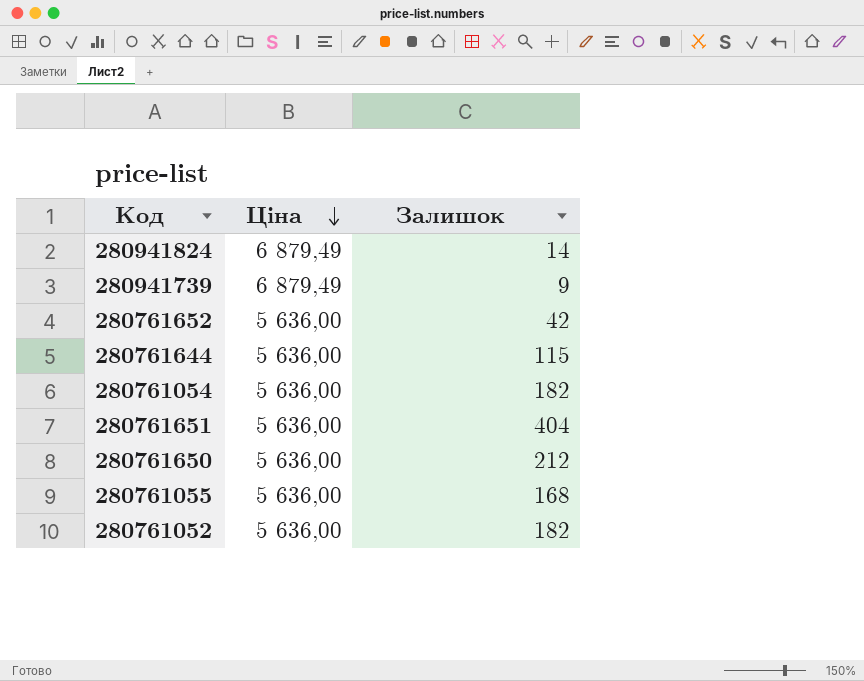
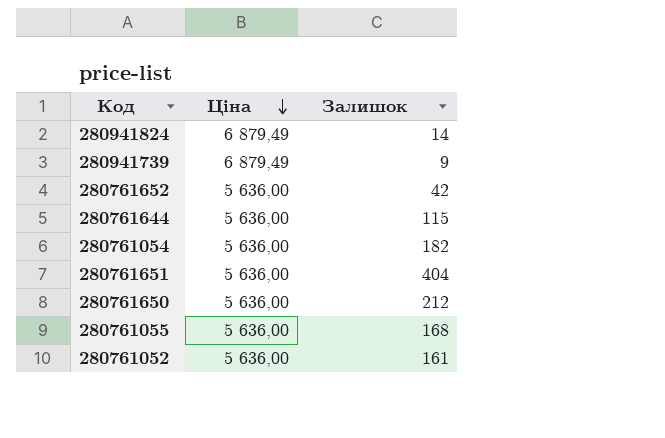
280761052 | Залишок: 182 -> 161

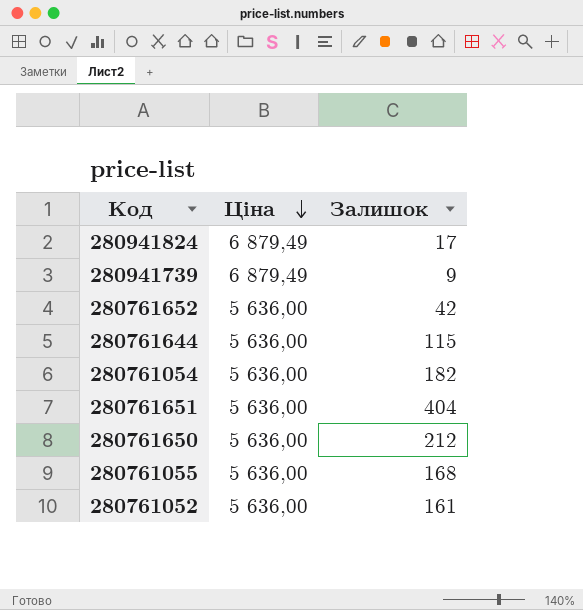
280941824 | Залишок: 14 -> 17

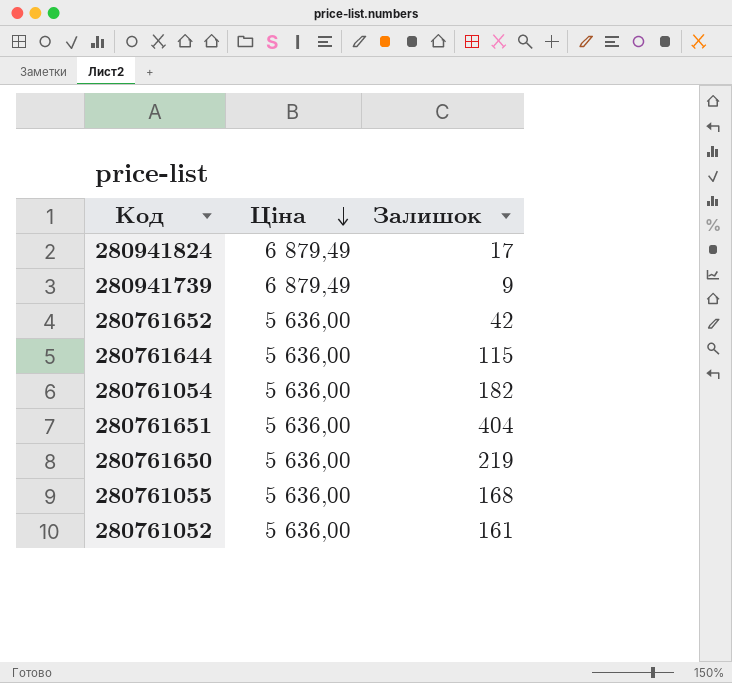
280761650 | Залишок: 212 -> 219

